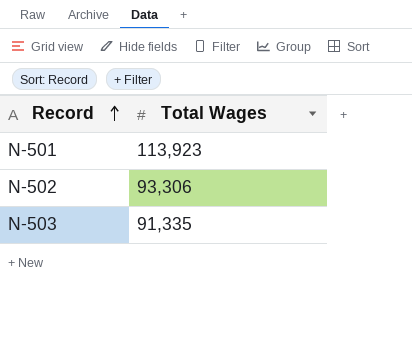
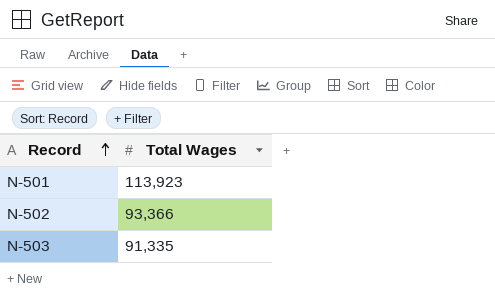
N-502 | Total Wages: 93,306 -> 93,366

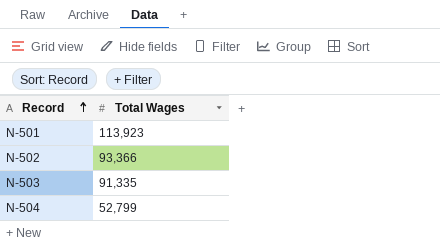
row N-504: none -> 52,799

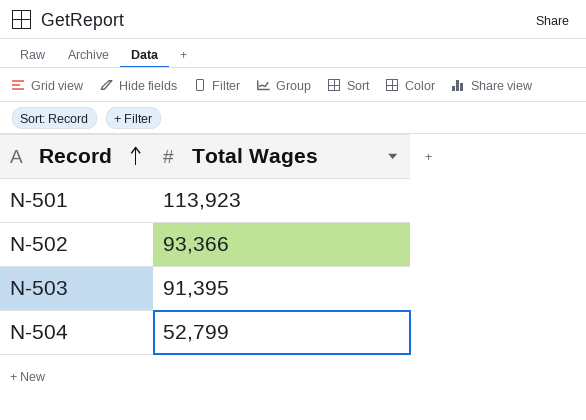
N-503 | Total Wages: 91,335 -> 91,395

